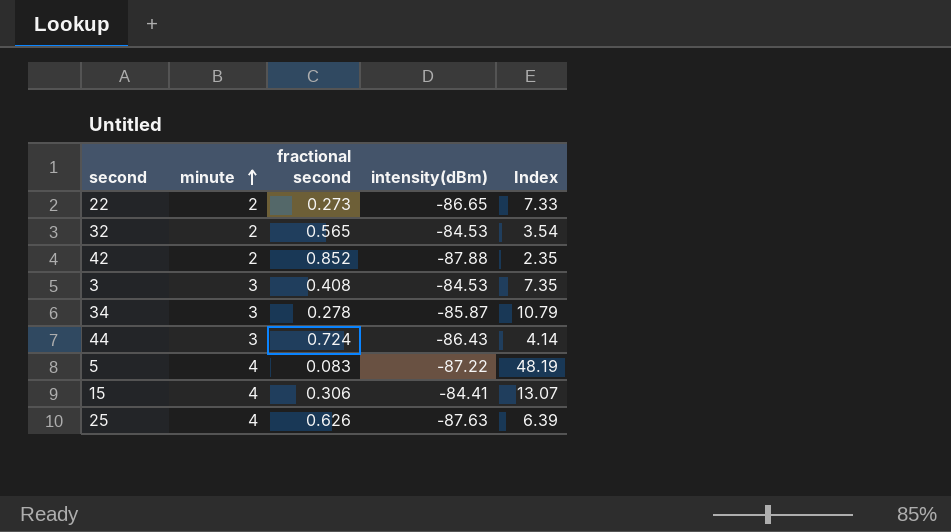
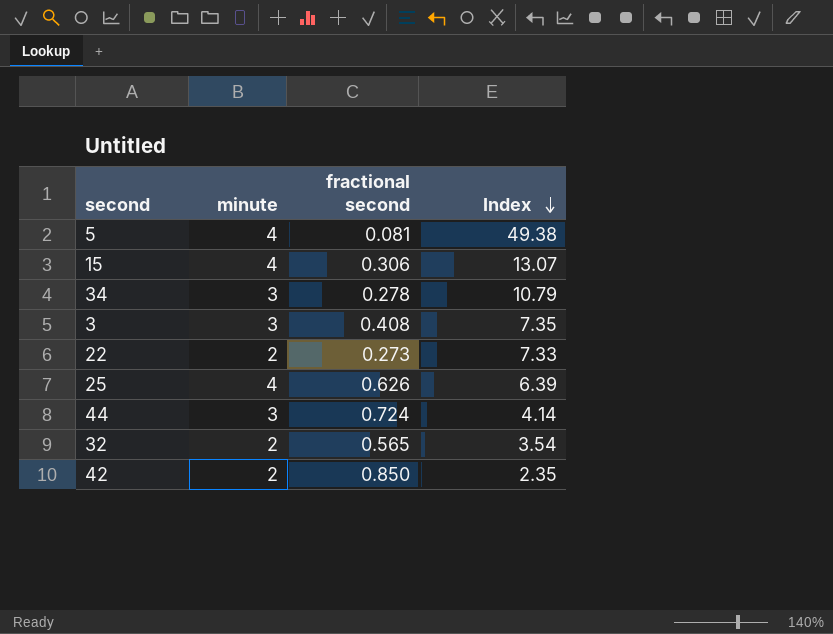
row order: minute ascending -> Index descending
column intensity(dBm) | position: 4 -> none
5 | fractional second: 0.083 -> 0.081
5 | Index: 48.19 -> 49.38
42 | fractional second: 0.852 -> 0.850

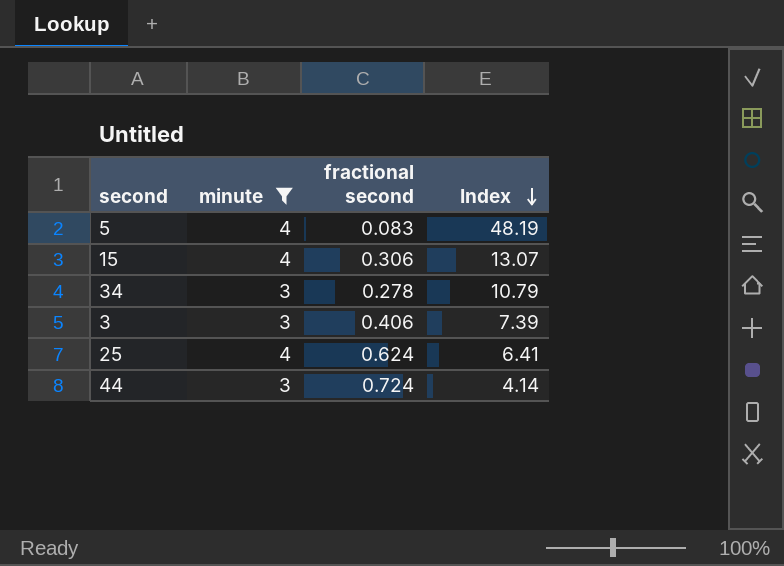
filter: none -> minute != 2
5 | fractional second: 0.081 -> 0.083
5 | Index: 49.38 -> 48.19
3 | fractional second: 0.408 -> 0.406
3 | Index: 7.35 -> 7.39
25 | fractional second: 0.626 -> 0.624
25 | Index: 6.39 -> 6.41

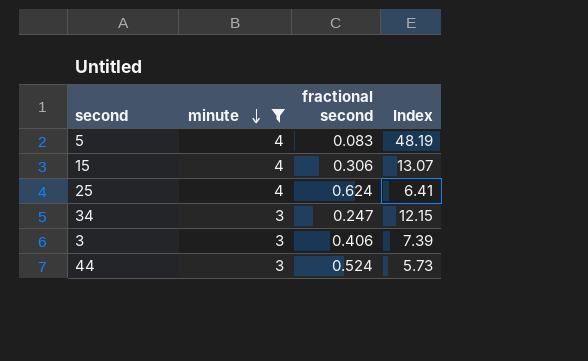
row order: Index descending -> minute descending
34 | fractional second: 0.278 -> 0.247
34 | Index: 10.79 -> 12.15
44 | fractional second: 0.724 -> 0.524
44 | Index: 4.14 -> 5.73

